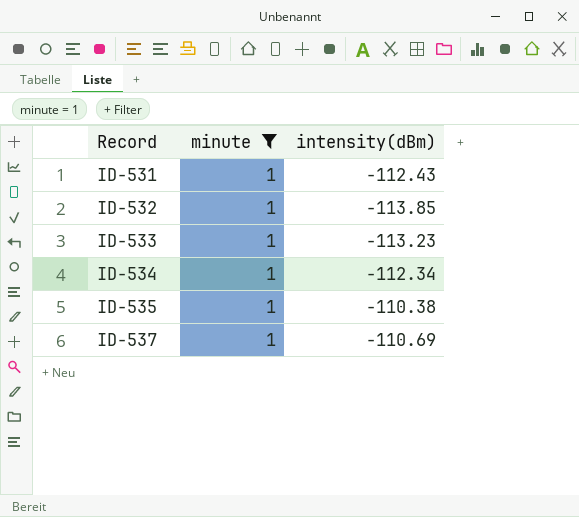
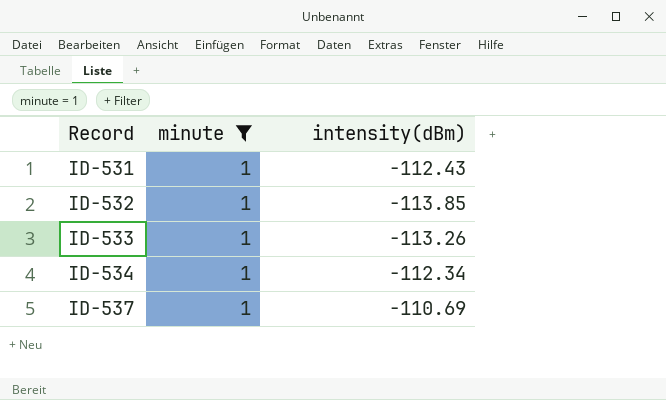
row ID-535: 1 | -110.38 -> none
ID-533 | intensity(dBm): -113.23 -> -113.26

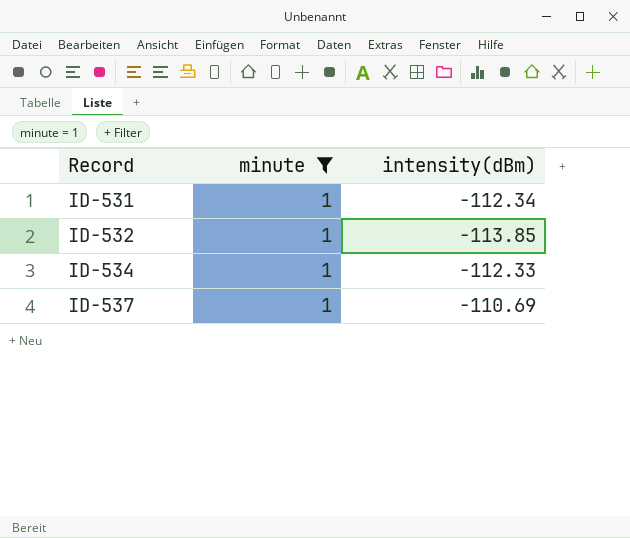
row ID-533: 1 | -113.26 -> none
ID-531 | intensity(dBm): -112.43 -> -112.34
ID-534 | intensity(dBm): -112.34 -> -112.33

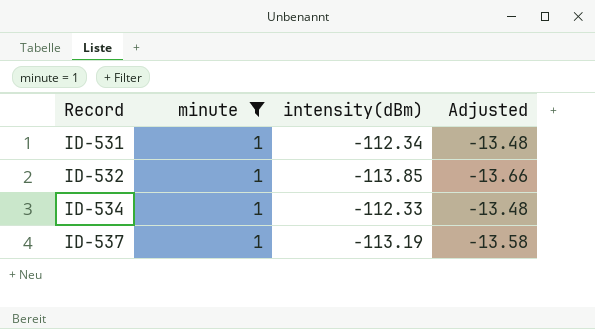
column Adjusted | formula: none -> [intensity(dBm)] * 0.12
ID-537 | intensity(dBm): -110.69 -> -113.19

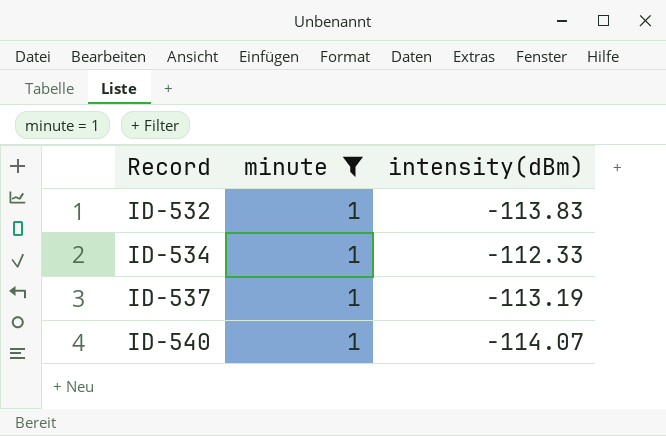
column Adjusted | formula: [intensity(dBm)] * 0.12 -> none
row ID-531: 1 | -112.34 | -13.48 -> none
ID-532 | intensity(dBm): -113.85 -> -113.83
row ID-540: none -> 1 | -114.07

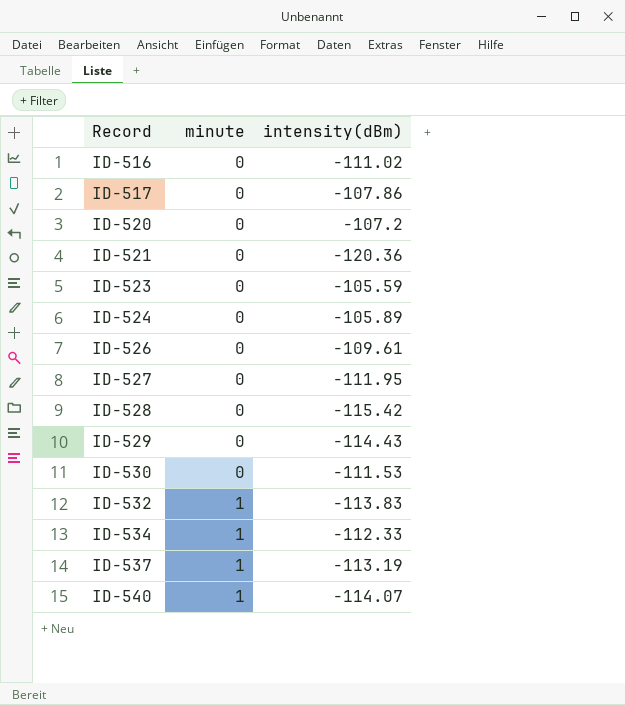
filter: minute = 1 -> none

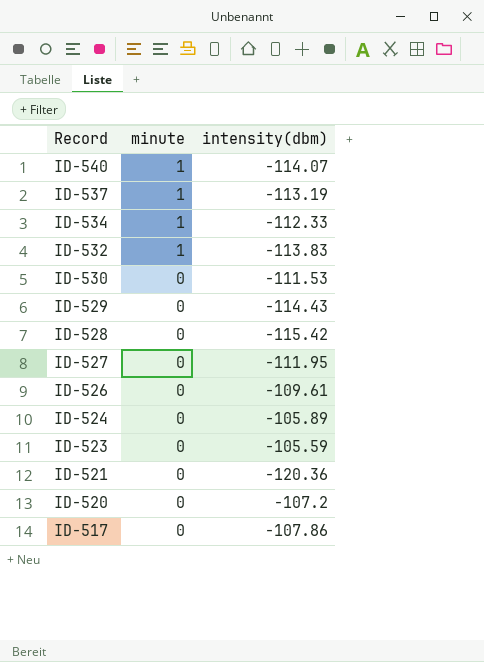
row order: Record ascending -> Record descending
column name: intensity(dBm) -> intensity(dbm)
row ID-516: 0 | -111.02 -> none

